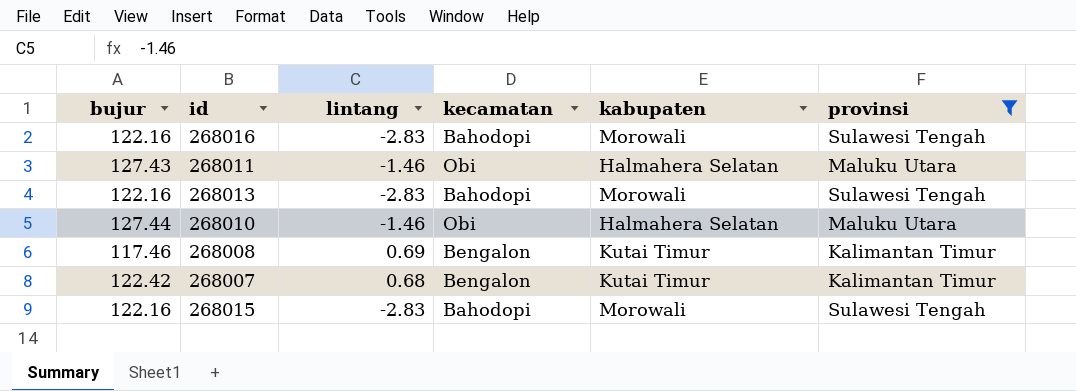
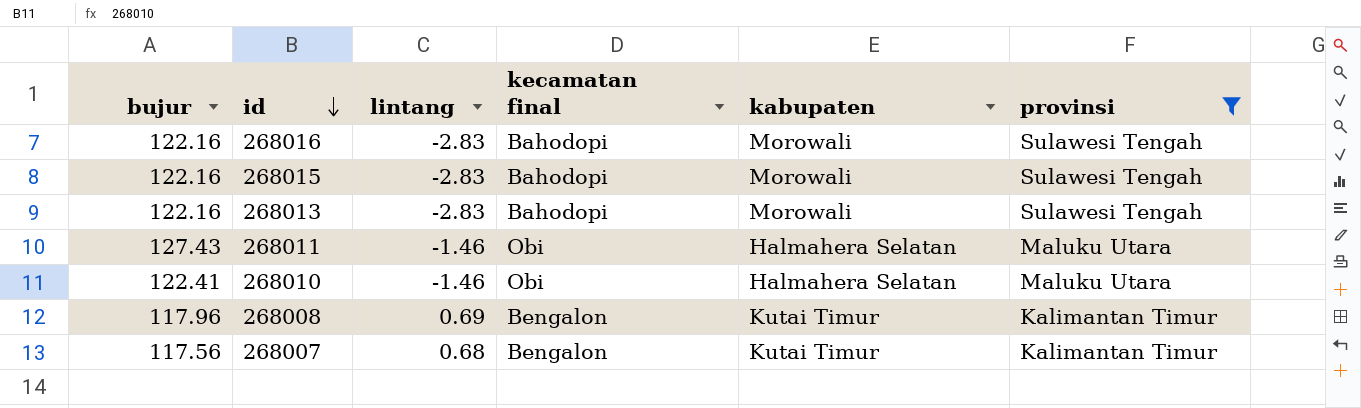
row order: none -> id descending
column name: kecamatan -> kecamatan final
268010 | bujur: 127.44 -> 122.41
268008 | bujur: 117.46 -> 117.96
268007 | bujur: 122.42 -> 117.56

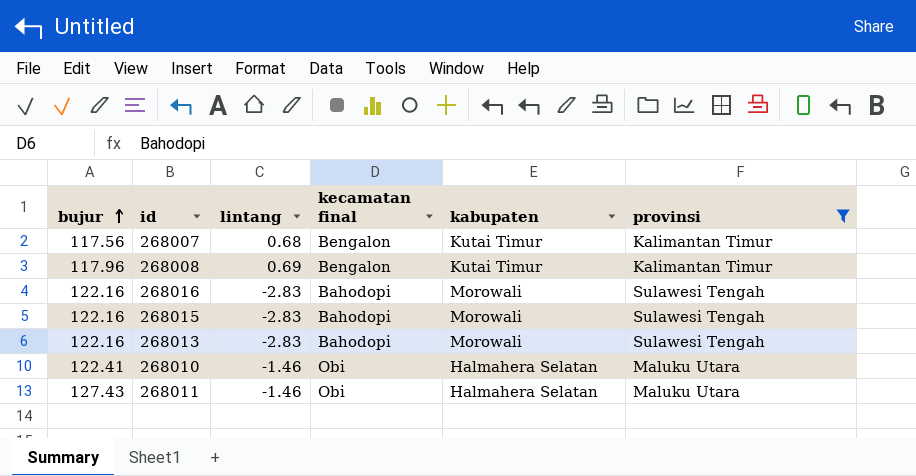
row order: id descending -> bujur ascending

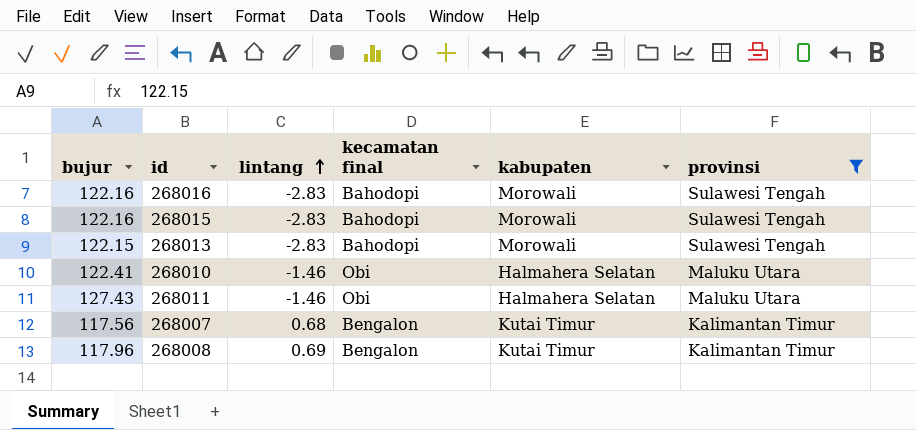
row order: bujur ascending -> lintang ascending
268013 | bujur: 122.16 -> 122.15

